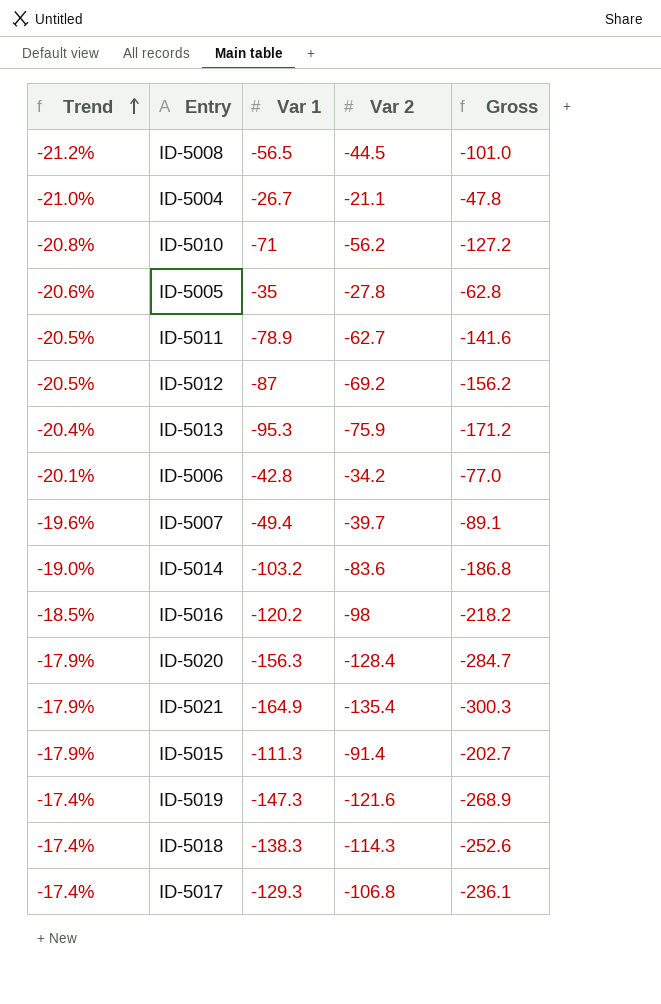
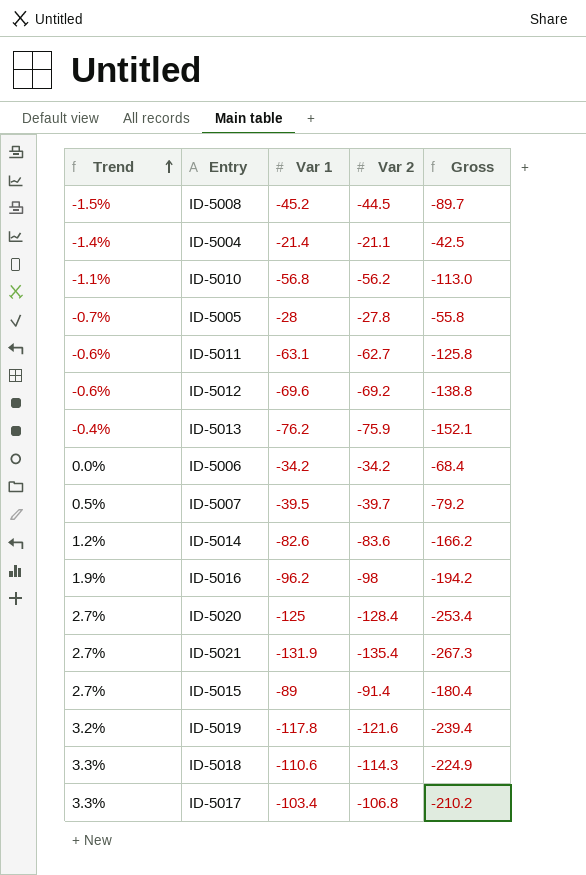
ID-5008 | Trend: -21.2% -> -1.5%
ID-5008 | Var 1: -56.5 -> -45.2
ID-5008 | Gross: -101.0 -> -89.7
ID-5004 | Trend: -21.0% -> -1.4%
ID-5004 | Var 1: -26.7 -> -21.4
ID-5004 | Gross: -47.8 -> -42.5
ID-5010 | Trend: -20.8% -> -1.1%
ID-5010 | Var 1: -71 -> -56.8
ID-5010 | Gross: -127.2 -> -113.0
ID-5005 | Trend: -20.6% -> -0.7%
ID-5005 | Var 1: -35 -> -28
ID-5005 | Gross: -62.8 -> -55.8
ID-5011 | Trend: -20.5% -> -0.6%
ID-5011 | Var 1: -78.9 -> -63.1
ID-5011 | Gross: -141.6 -> -125.8
ID-5012 | Trend: -20.5% -> -0.6%
ID-5012 | Var 1: -87 -> -69.6
ID-5012 | Gross: -156.2 -> -138.8
ID-5013 | Trend: -20.4% -> -0.4%
ID-5013 | Var 1: -95.3 -> -76.2
ID-5013 | Gross: -171.2 -> -152.1
ID-5006 | Trend: -20.1% -> 0.0%
ID-5006 | Var 1: -42.8 -> -34.2
ID-5006 | Gross: -77.0 -> -68.4
ID-5007 | Trend: -19.6% -> 0.5%
ID-5007 | Var 1: -49.4 -> -39.5
ID-5007 | Gross: -89.1 -> -79.2
ID-5014 | Trend: -19.0% -> 1.2%
ID-5014 | Var 1: -103.2 -> -82.6
ID-5014 | Gross: -186.8 -> -166.2
ID-5016 | Trend: -18.5% -> 1.9%
ID-5016 | Var 1: -120.2 -> -96.2
ID-5016 | Gross: -218.2 -> -194.2
ID-5020 | Trend: -17.9% -> 2.7%
ID-5020 | Var 1: -156.3 -> -125
ID-5020 | Gross: -284.7 -> -253.4
ID-5021 | Trend: -17.9% -> 2.7%
ID-5021 | Var 1: -164.9 -> -131.9
ID-5021 | Gross: -300.3 -> -267.3
ID-5015 | Trend: -17.9% -> 2.7%
ID-5015 | Var 1: -111.3 -> -89
ID-5015 | Gross: -202.7 -> -180.4
ID-5019 | Trend: -17.4% -> 3.2%
ID-5019 | Var 1: -147.3 -> -117.8
ID-5019 | Gross: -268.9 -> -239.4
ID-5018 | Trend: -17.4% -> 3.3%
ID-5018 | Var 1: -138.3 -> -110.6
ID-5018 | Gross: -252.6 -> -224.9
ID-5017 | Trend: -17.4% -> 3.3%
ID-5017 | Var 1: -129.3 -> -103.4
ID-5017 | Gross: -236.1 -> -210.2

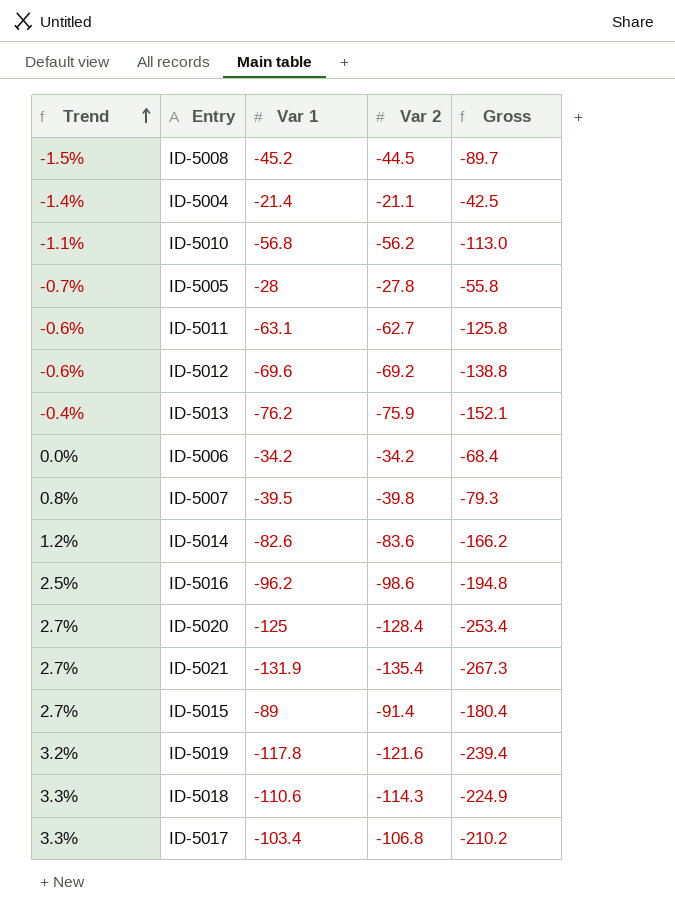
ID-5007 | Trend: 0.5% -> 0.8%
ID-5007 | Var 2: -39.7 -> -39.8
ID-5007 | Gross: -79.2 -> -79.3
ID-5016 | Trend: 1.9% -> 2.5%
ID-5016 | Var 2: -98 -> -98.6
ID-5016 | Gross: -194.2 -> -194.8

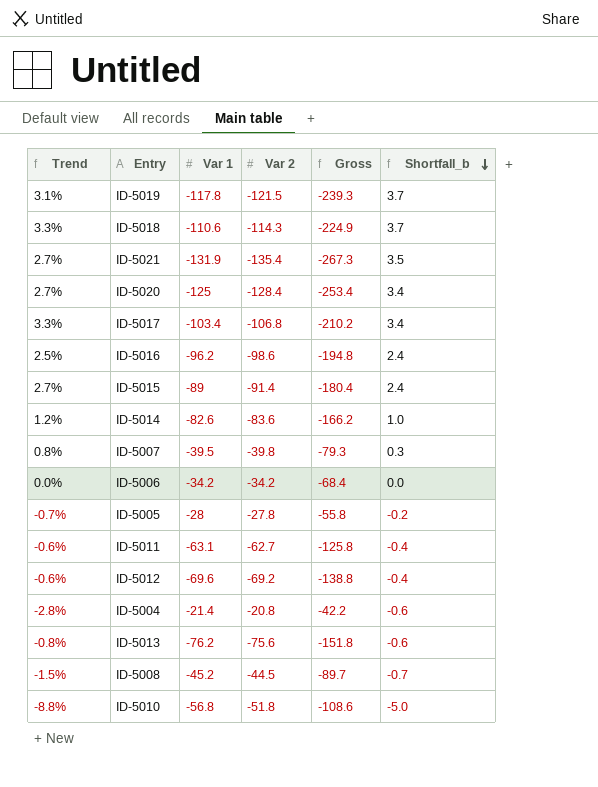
row order: Trend ascending -> Shortfall_b descending
column Shortfall_b | formula: none -> [Var 1] - [Var 2]
ID-5019 | Trend: 3.2% -> 3.1%
ID-5019 | Var 2: -121.6 -> -121.5
ID-5019 | Gross: -239.4 -> -239.3
ID-5004 | Trend: -1.4% -> -2.8%
ID-5004 | Var 2: -21.1 -> -20.8
ID-5004 | Gross: -42.5 -> -42.2
ID-5013 | Trend: -0.4% -> -0.8%
ID-5013 | Var 2: -75.9 -> -75.6
ID-5013 | Gross: -152.1 -> -151.8
ID-5010 | Trend: -1.1% -> -8.8%
ID-5010 | Var 2: -56.2 -> -51.8
ID-5010 | Gross: -113.0 -> -108.6

